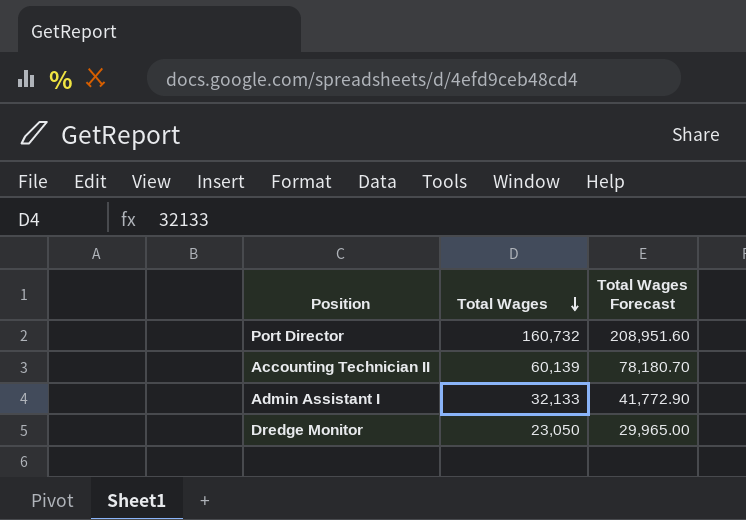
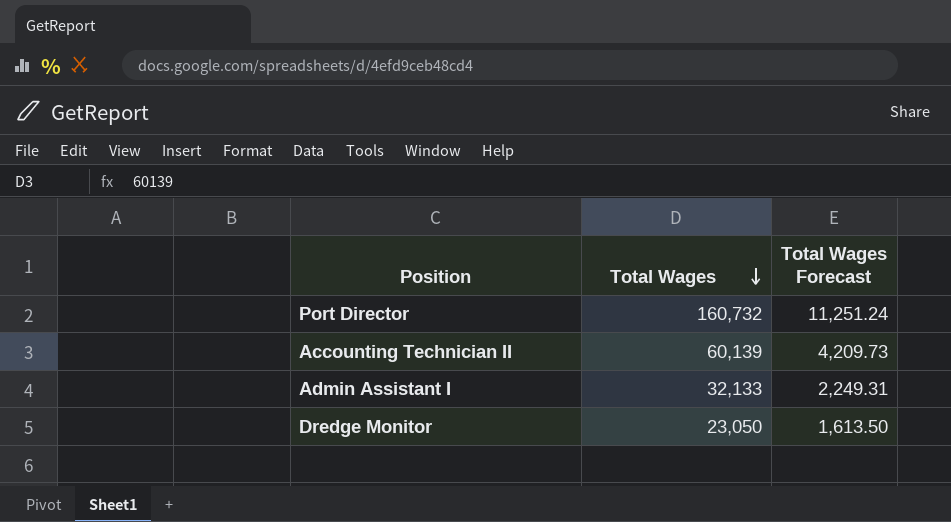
column Total Wages Forecast | formula: [Total Wages] * 1.3 -> [Total Wages] * 0.07

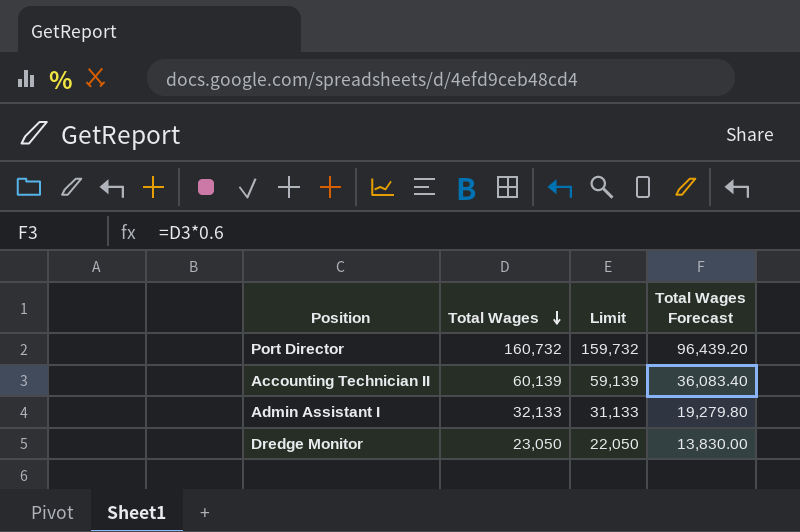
column Limit | formula: none -> [Total Wages] - 1000
column Total Wages Forecast | formula: [Total Wages] * 0.07 -> [Total Wages] * 0.6

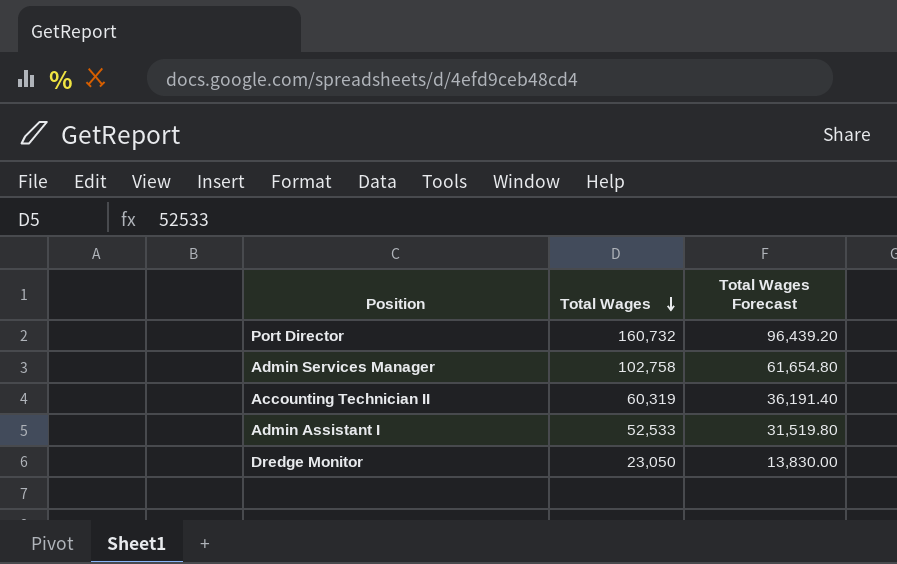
column Limit | formula: [Total Wages] - 1000 -> none
row Admin Services Manager: none -> 102,758 | 61,654.80
Accounting Technician II | Total Wages: 60,139 -> 60,319
Accounting Technician II | Total Wages Forecast: 36,083.40 -> 36,191.40
Admin Assistant I | Total Wages: 32,133 -> 52,533
Admin Assistant I | Total Wages Forecast: 19,279.80 -> 31,519.80

